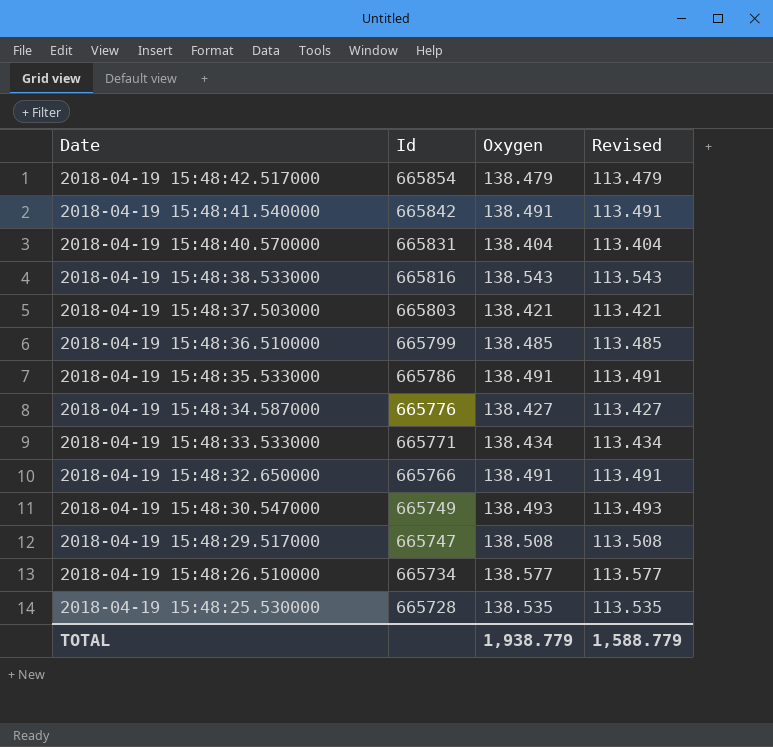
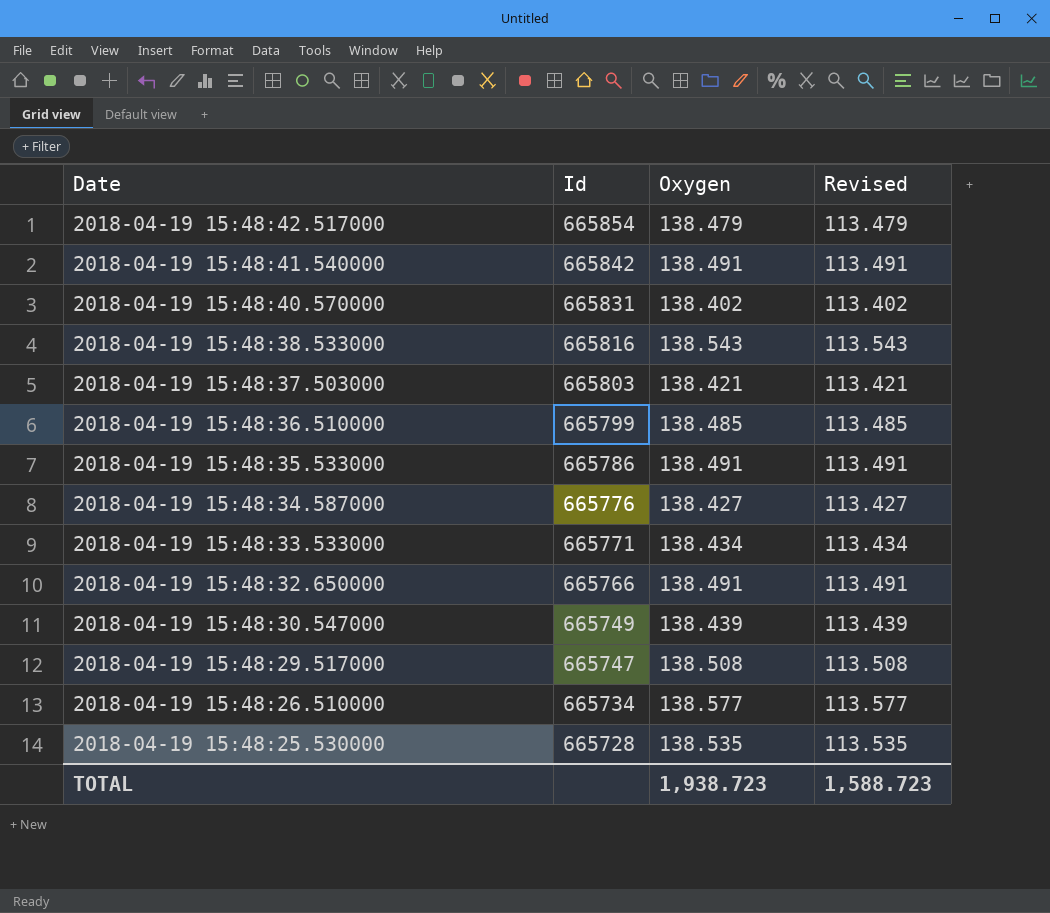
2018-04-19 15:48:40.570000 | Oxygen: 138.404 -> 138.402
2018-04-19 15:48:40.570000 | Revised: 113.404 -> 113.402
2018-04-19 15:48:30.547000 | Oxygen: 138.493 -> 138.439
2018-04-19 15:48:30.547000 | Revised: 113.493 -> 113.439
TOTAL | Oxygen: 1,938.779 -> 1,938.723
TOTAL | Revised: 1,588.779 -> 1,588.723

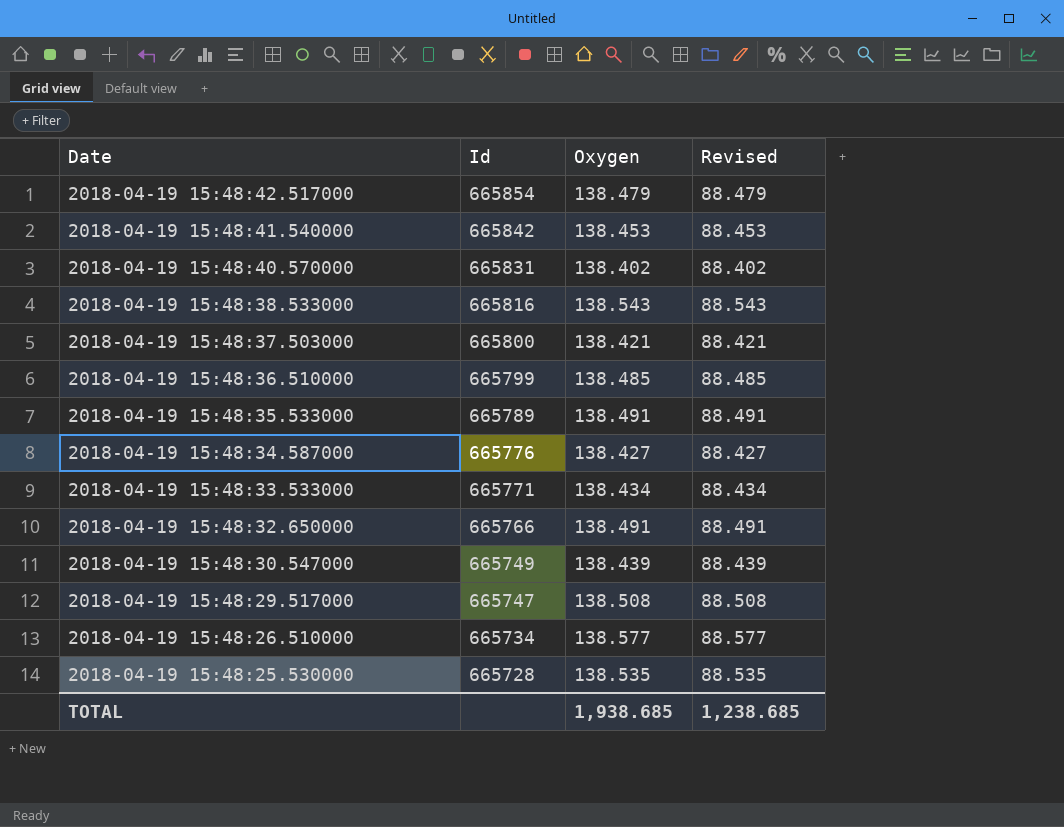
column Revised | formula: [Oxygen] - 25 -> [Oxygen] - 50
2018-04-19 15:48:41.540000 | Oxygen: 138.491 -> 138.453
2018-04-19 15:48:37.503000 | Id: 665803 -> 665800
2018-04-19 15:48:35.533000 | Id: 665786 -> 665789
TOTAL | Oxygen: 1,938.723 -> 1,938.685
TOTAL | Revised: 1,588.723 -> 1,238.685

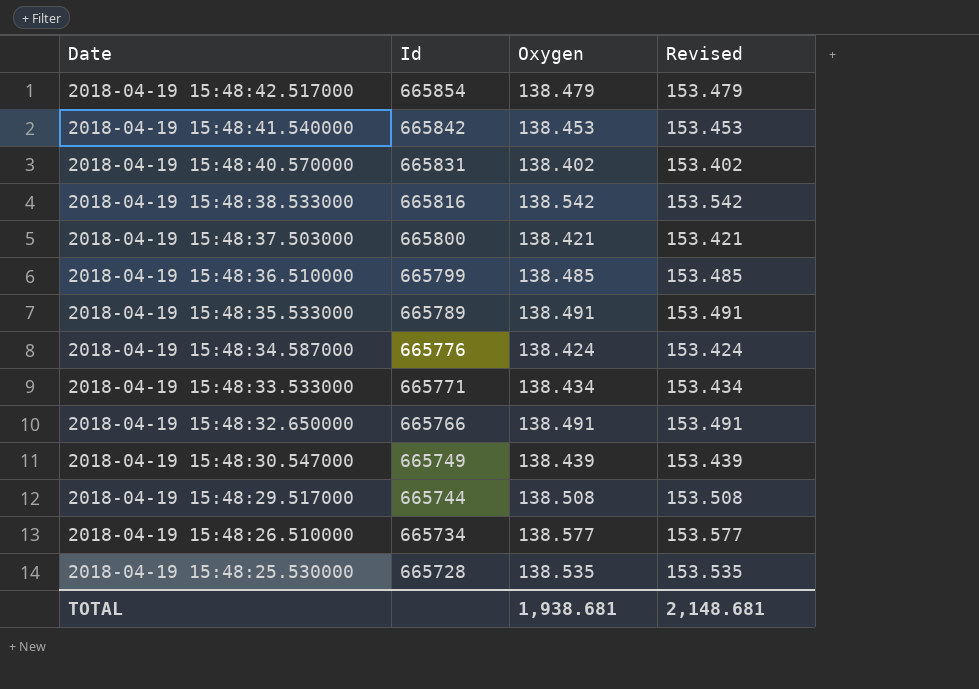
column Revised | formula: [Oxygen] - 50 -> [Oxygen] + 15
2018-04-19 15:48:38.533000 | Oxygen: 138.543 -> 138.542
2018-04-19 15:48:34.587000 | Oxygen: 138.427 -> 138.424
2018-04-19 15:48:29.517000 | Id: 665747 -> 665744
TOTAL | Oxygen: 1,938.685 -> 1,938.681
TOTAL | Revised: 1,238.685 -> 2,148.681

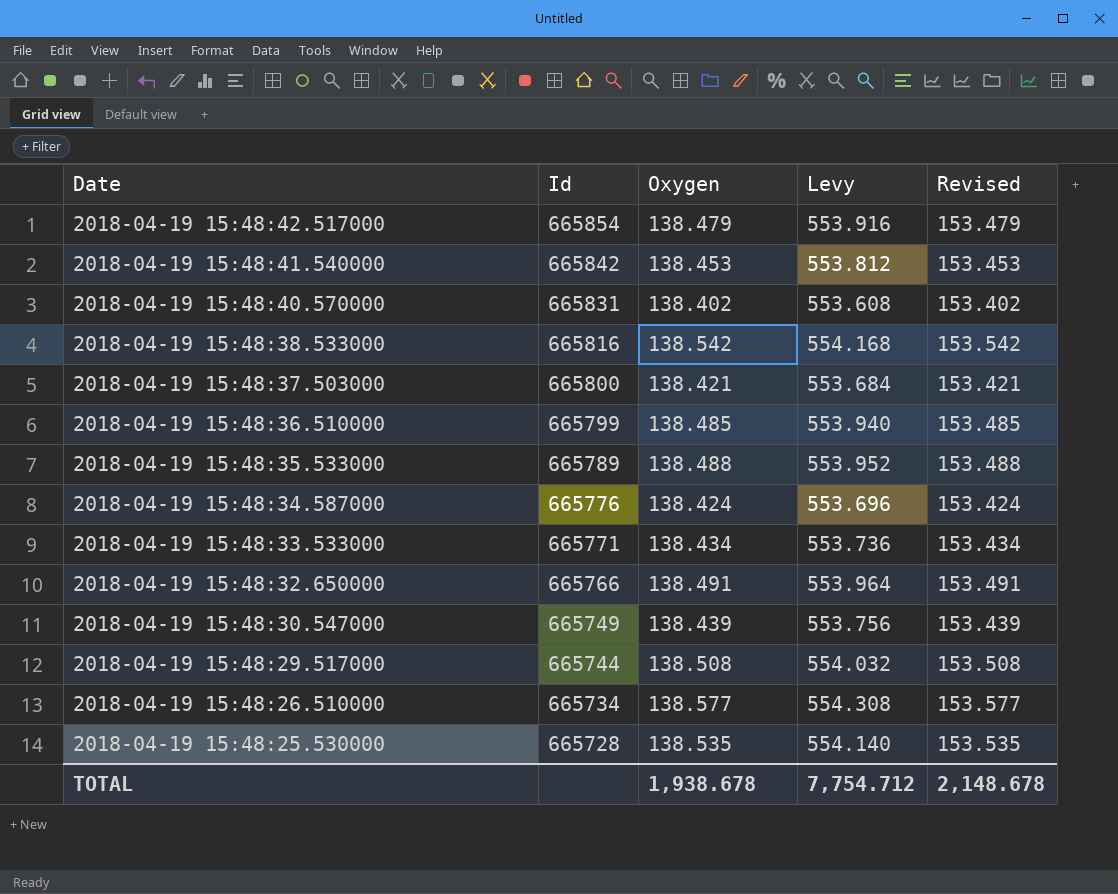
column Levy | formula: none -> [Oxygen] * 4
2018-04-19 15:48:35.533000 | Oxygen: 138.491 -> 138.488
2018-04-19 15:48:35.533000 | Revised: 153.491 -> 153.488
TOTAL | Oxygen: 1,938.681 -> 1,938.678
TOTAL | Revised: 2,148.681 -> 2,148.678

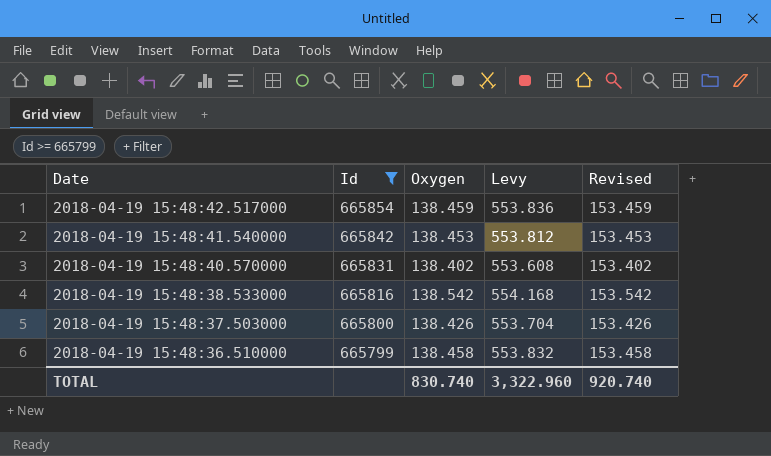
filter: none -> Id >= 665799
2018-04-19 15:48:42.517000 | Oxygen: 138.479 -> 138.459
2018-04-19 15:48:42.517000 | Levy: 553.916 -> 553.836
2018-04-19 15:48:42.517000 | Revised: 153.479 -> 153.459
2018-04-19 15:48:37.503000 | Oxygen: 138.421 -> 138.426
2018-04-19 15:48:37.503000 | Levy: 553.684 -> 553.704
2018-04-19 15:48:37.503000 | Revised: 153.421 -> 153.426
2018-04-19 15:48:36.510000 | Oxygen: 138.485 -> 138.458
2018-04-19 15:48:36.510000 | Levy: 553.940 -> 553.832
2018-04-19 15:48:36.510000 | Revised: 153.485 -> 153.458
TOTAL | Oxygen: 1,938.678 -> 830.740
TOTAL | Levy: 7,754.712 -> 3,322.960
TOTAL | Revised: 2,148.678 -> 920.740

